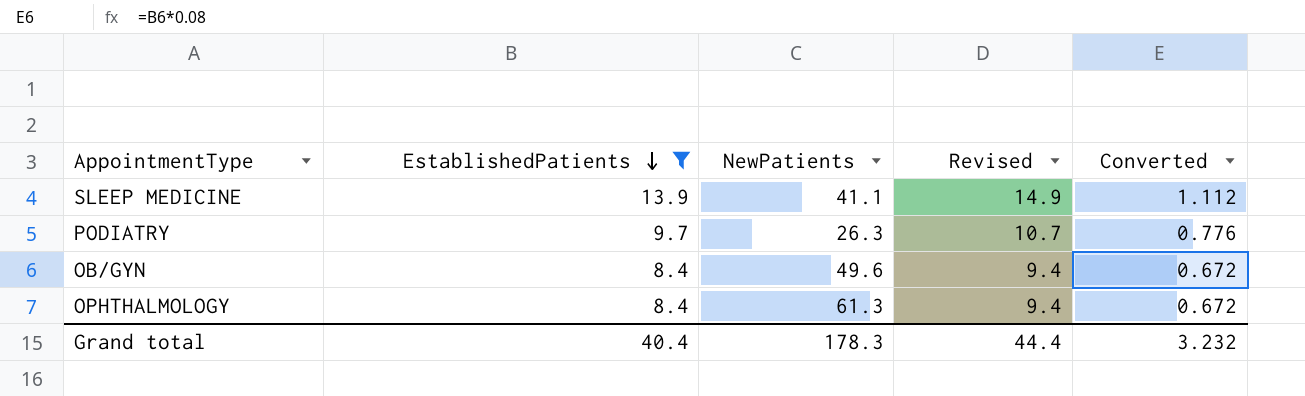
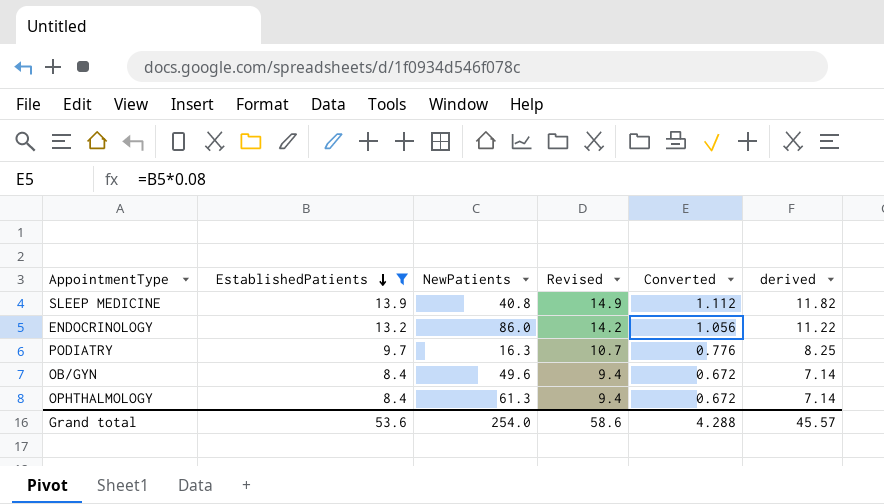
column derived | formula: none -> [EstablishedPatients] * 0.85
SLEEP MEDICINE | NewPatients: 41.1 -> 40.8
row ENDOCRINOLOGY: none -> 13.2 | 86.0 | 14.2 | 1.056 | 11.22
PODIATRY | NewPatients: 26.3 -> 16.3
Grand total | EstablishedPatients: 40.4 -> 53.6
Grand total | NewPatients: 178.3 -> 254.0
Grand total | Revised: 44.4 -> 58.6
Grand total | Converted: 3.232 -> 4.288

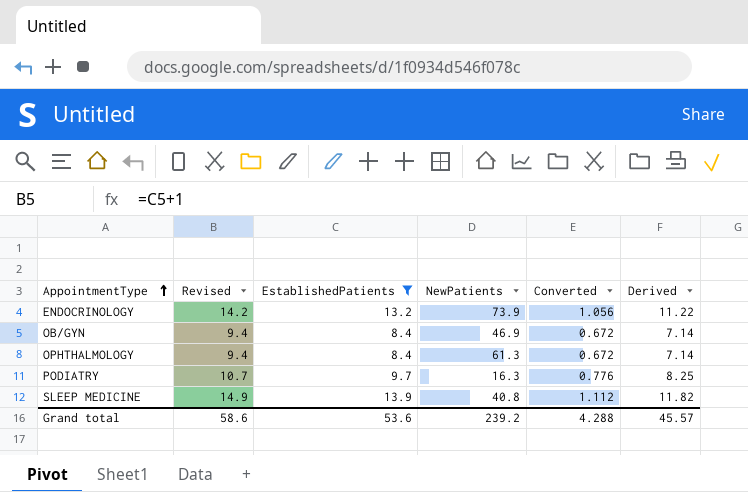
row order: EstablishedPatients descending -> AppointmentType ascending
column Revised | position: 4 -> 2
column name: derived -> Derived
ENDOCRINOLOGY | NewPatients: 86.0 -> 73.9
OB/GYN | NewPatients: 49.6 -> 46.9
Grand total | NewPatients: 254.0 -> 239.2

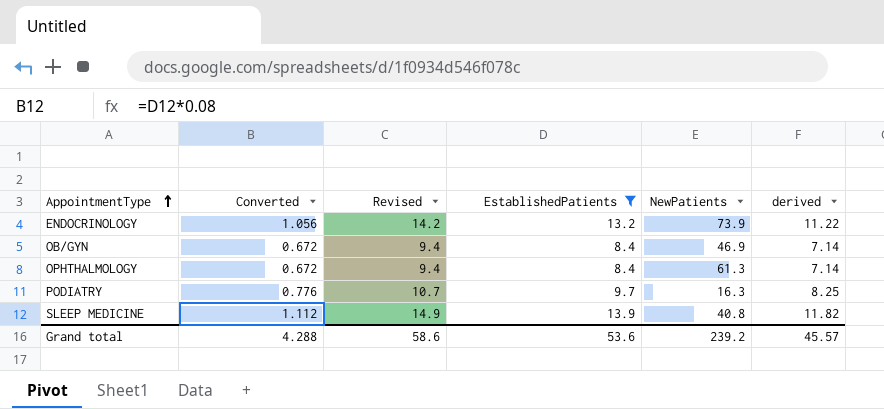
column Converted | position: 5 -> 2
column name: Derived -> derived

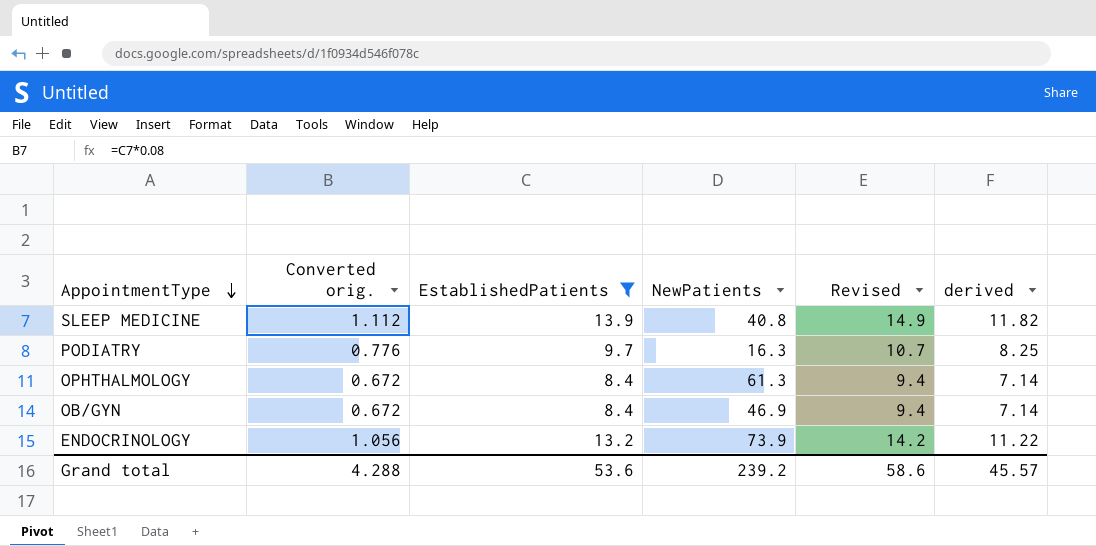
row order: AppointmentType ascending -> AppointmentType descending
column name: Converted -> Converted orig.
column Revised | position: 3 -> 5

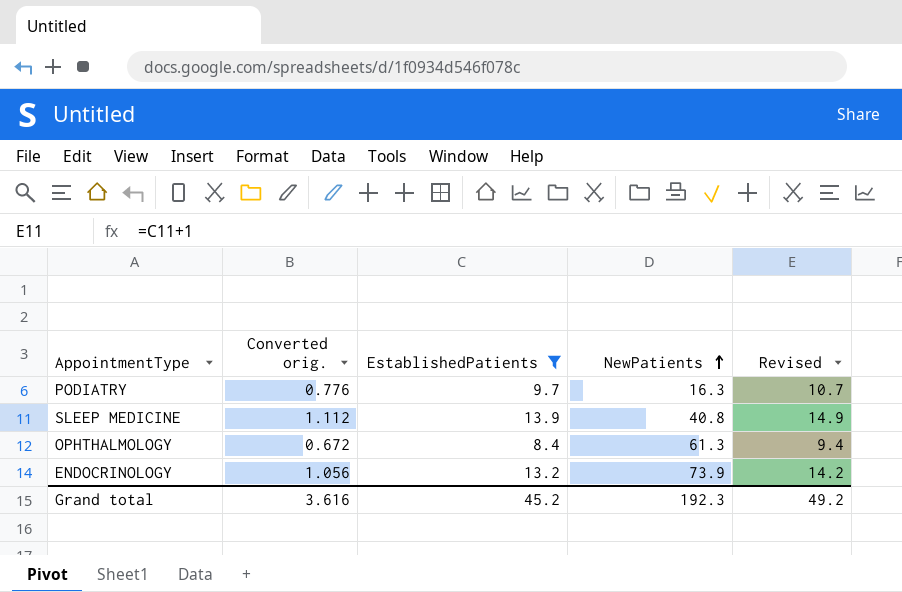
row order: AppointmentType descending -> NewPatients ascending
column derived | formula: [EstablishedPatients] * 0.85 -> none
row OB/GYN: 0.672 | 8.4 | 46.9 | 9.4 | 7.14 -> none
Grand total | Converted orig.: 4.288 -> 3.616
Grand total | EstablishedPatients: 53.6 -> 45.2
Grand total | NewPatients: 239.2 -> 192.3
Grand total | Revised: 58.6 -> 49.2

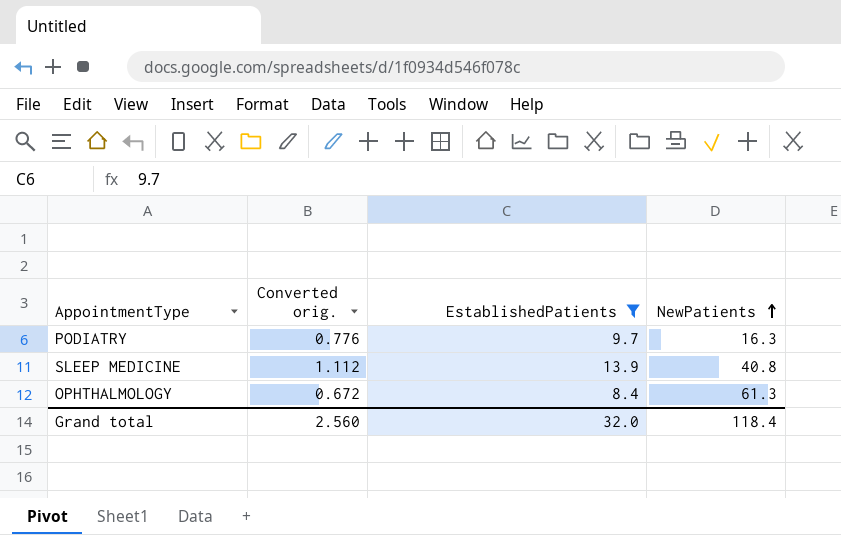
column Revised | formula: [EstablishedPatients] + 1 -> none
row ENDOCRINOLOGY: 1.056 | 13.2 | 73.9 | 14.2 -> none
Grand total | Converted orig.: 3.616 -> 2.560
Grand total | EstablishedPatients: 45.2 -> 32.0
Grand total | NewPatients: 192.3 -> 118.4

